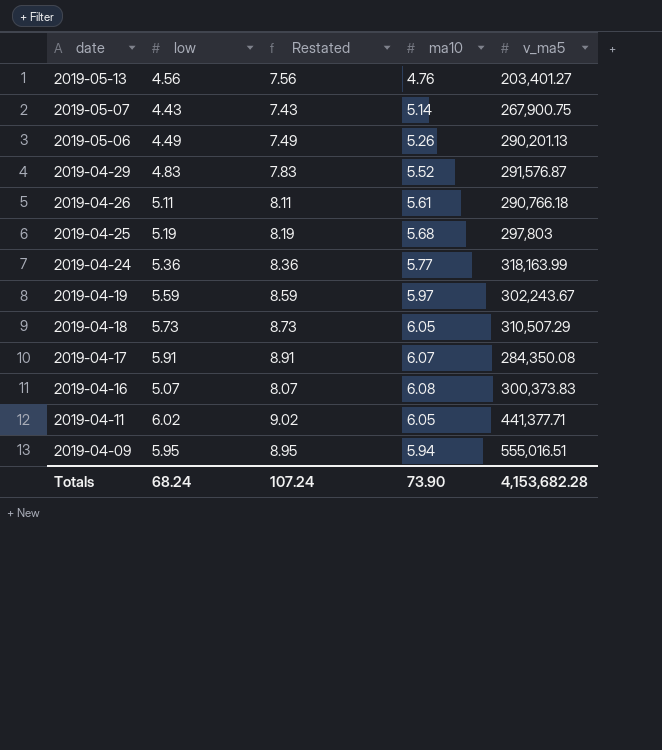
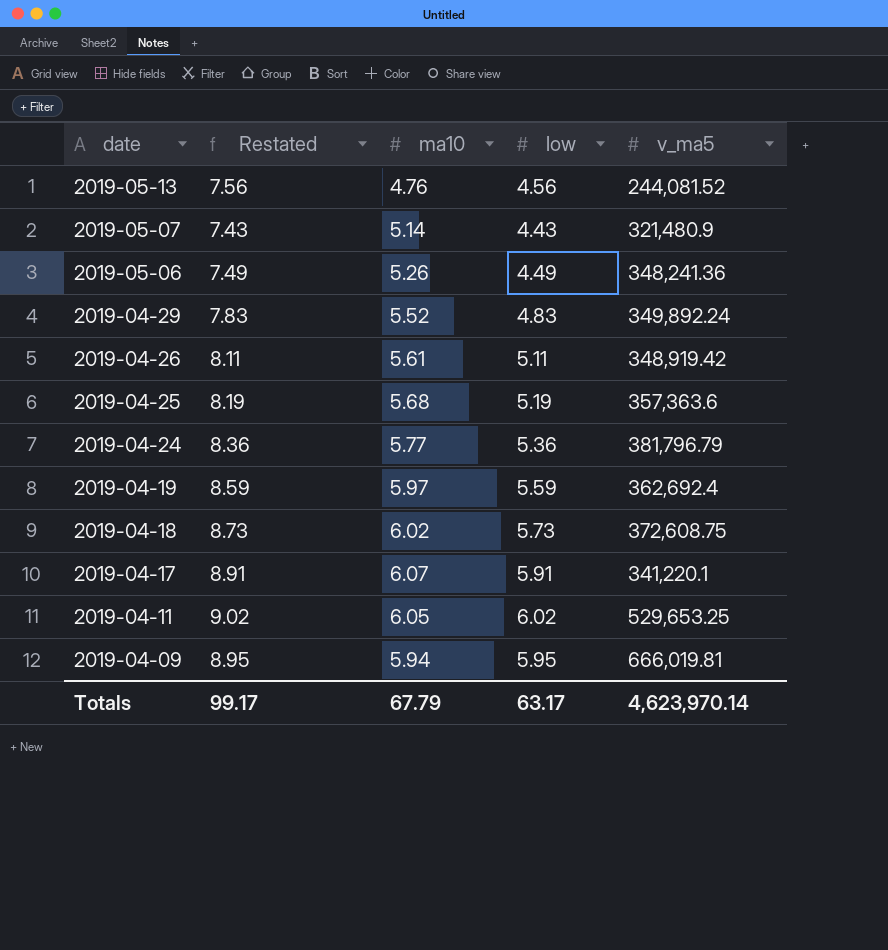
column low | position: 2 -> 4
row 2019-04-16: 5.07 | 8.07 | 6.08 | 300,373.83 -> none
2019-05-13 | v_ma5: 203,401.27 -> 244,081.52
2019-05-07 | v_ma5: 267,900.75 -> 321,480.9
2019-05-06 | v_ma5: 290,201.13 -> 348,241.36
2019-04-29 | v_ma5: 291,576.87 -> 349,892.24
2019-04-26 | v_ma5: 290,766.18 -> 348,919.42
2019-04-25 | v_ma5: 297,803 -> 357,363.6
2019-04-24 | v_ma5: 318,163.99 -> 381,796.79
2019-04-19 | v_ma5: 302,243.67 -> 362,692.4
2019-04-18 | ma10: 6.05 -> 6.02
2019-04-18 | v_ma5: 310,507.29 -> 372,608.75
2019-04-17 | v_ma5: 284,350.08 -> 341,220.1
2019-04-11 | v_ma5: 441,377.71 -> 529,653.25
2019-04-09 | v_ma5: 555,016.51 -> 666,019.81
Totals | Restated: 107.24 -> 99.17
Totals | ma10: 73.90 -> 67.79
Totals | low: 68.24 -> 63.17
Totals | v_ma5: 4,153,682.28 -> 4,623,970.14

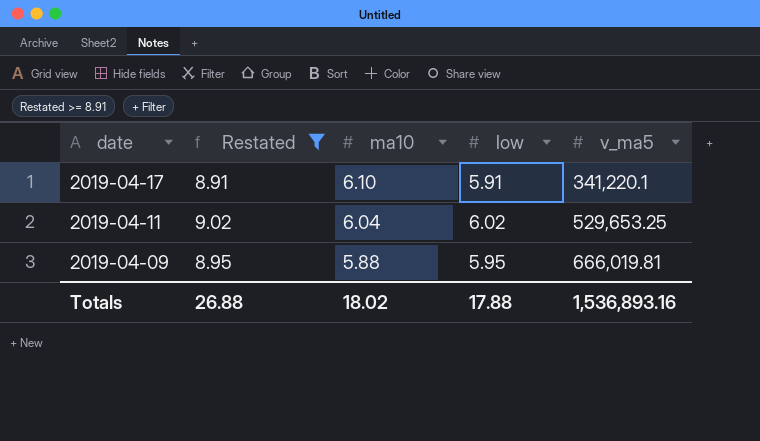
filter: none -> Restated >= 8.91
2019-04-17 | ma10: 6.07 -> 6.10
2019-04-11 | ma10: 6.05 -> 6.04
2019-04-09 | ma10: 5.94 -> 5.88
Totals | Restated: 99.17 -> 26.88
Totals | ma10: 67.79 -> 18.02
Totals | low: 63.17 -> 17.88
Totals | v_ma5: 4,623,970.14 -> 1,536,893.16

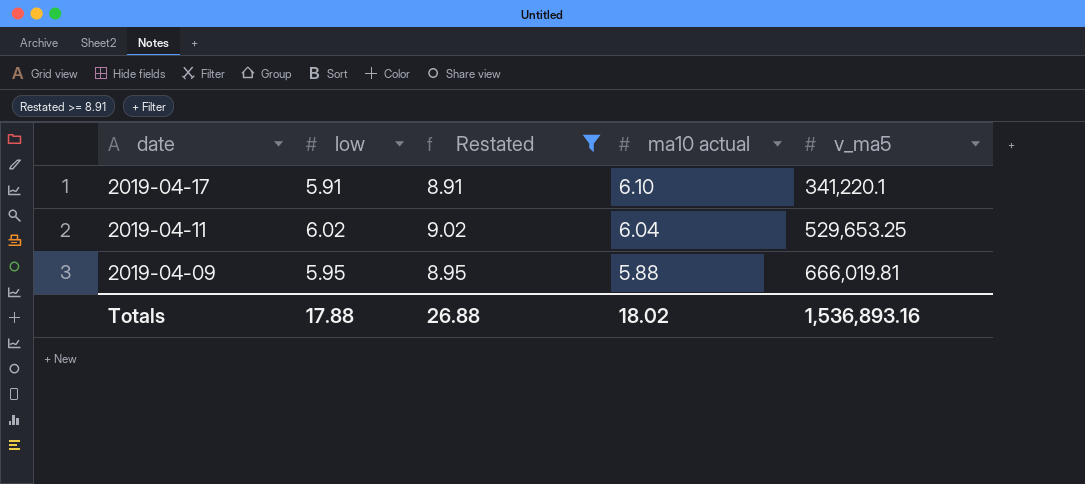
column low | position: 4 -> 2
column name: ma10 -> ma10 actual

